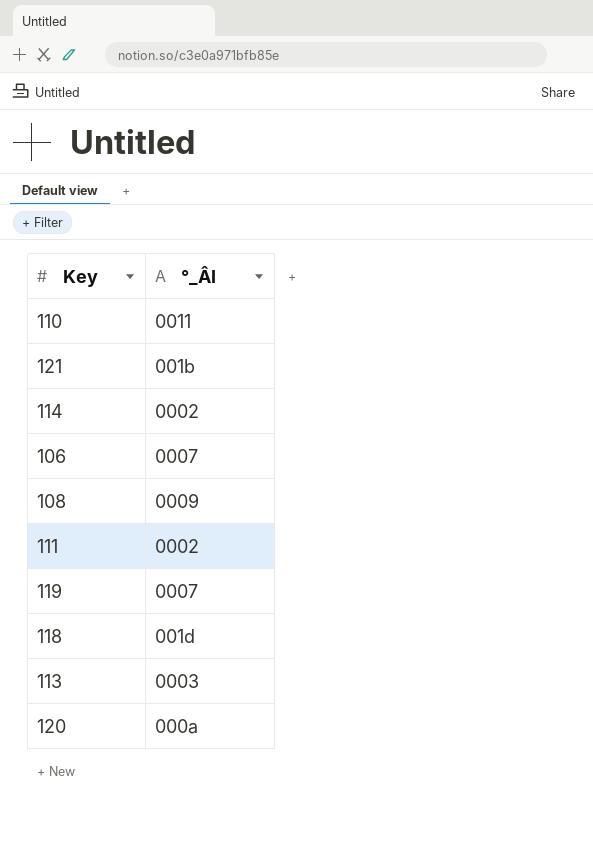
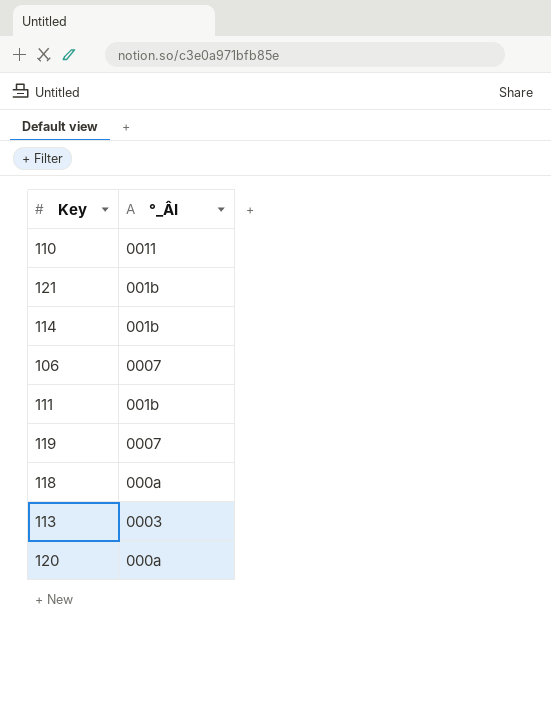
row 108: 0009 -> none
114 | °_ÂI: 0002 -> 001b
111 | °_ÂI: 0002 -> 001b
118 | °_ÂI: 001d -> 000a

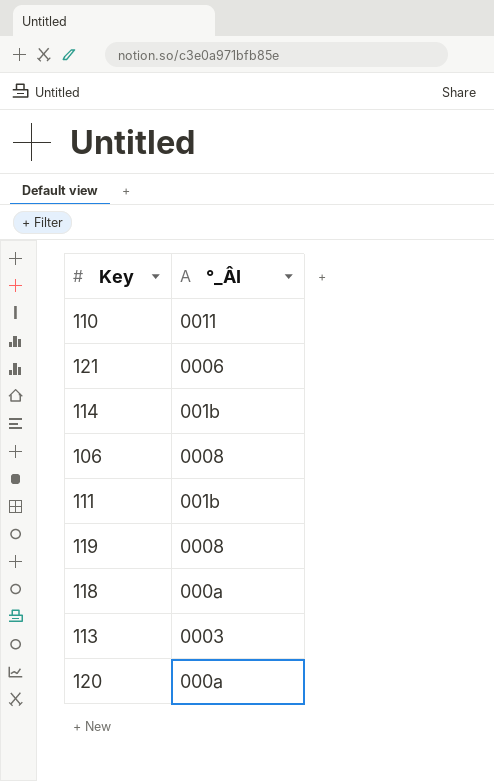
121 | °_ÂI: 001b -> 0006
106 | °_ÂI: 0007 -> 0008
119 | °_ÂI: 0007 -> 0008

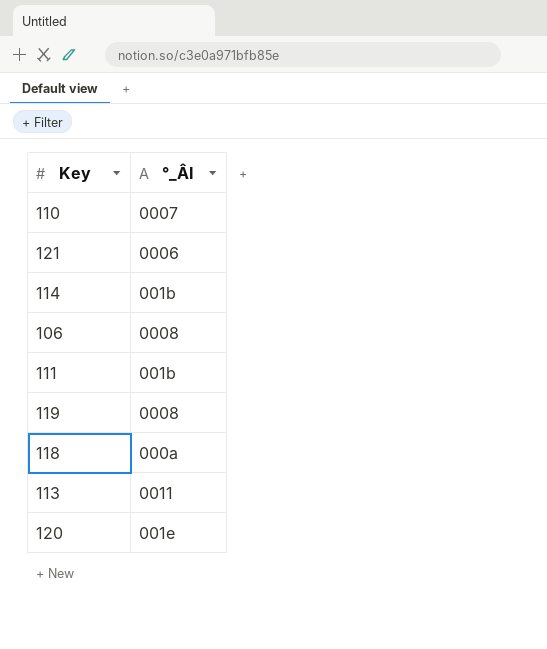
110 | °_ÂI: 0011 -> 0007
113 | °_ÂI: 0003 -> 0011
120 | °_ÂI: 000a -> 001e

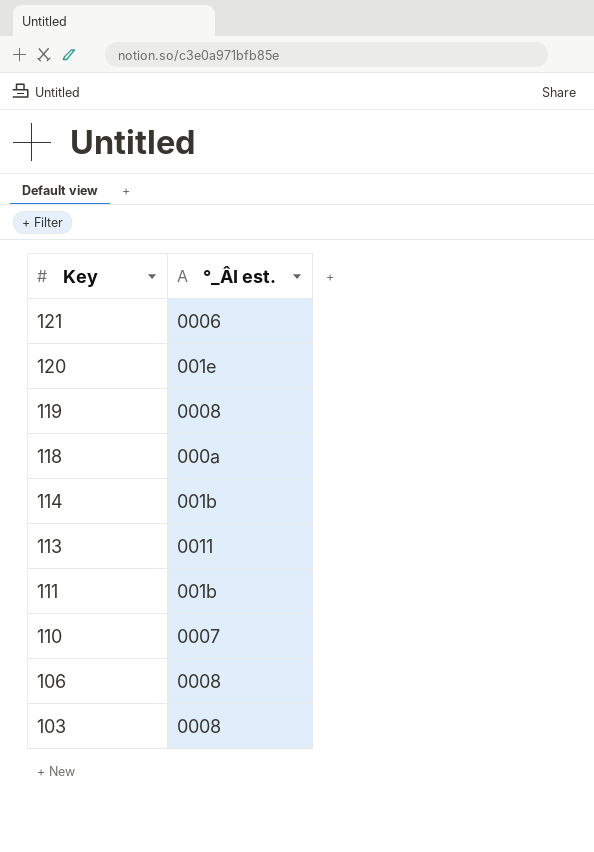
row order: none -> Key descending
column name: °_ÂI -> °_ÂI est.
row 103: none -> 0008

